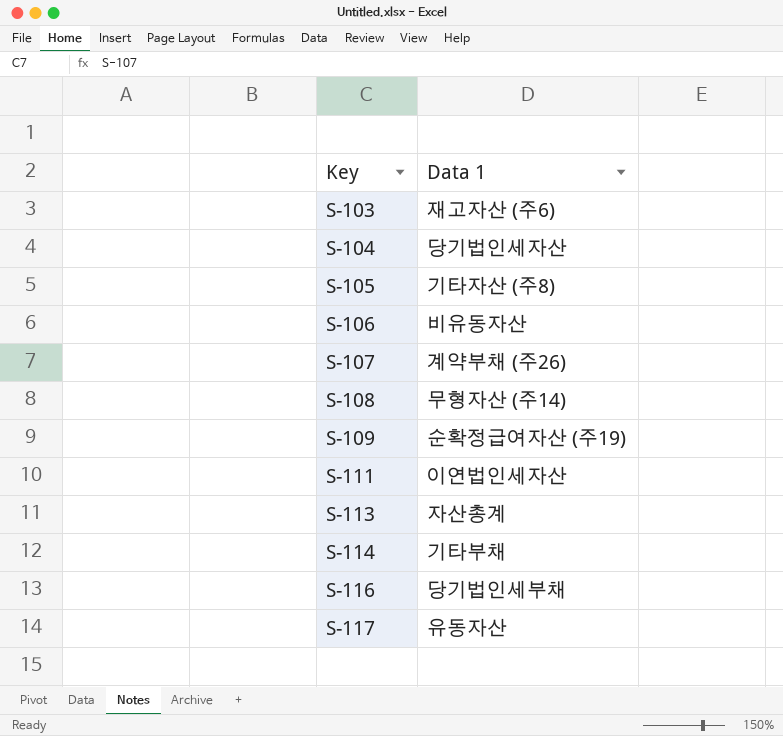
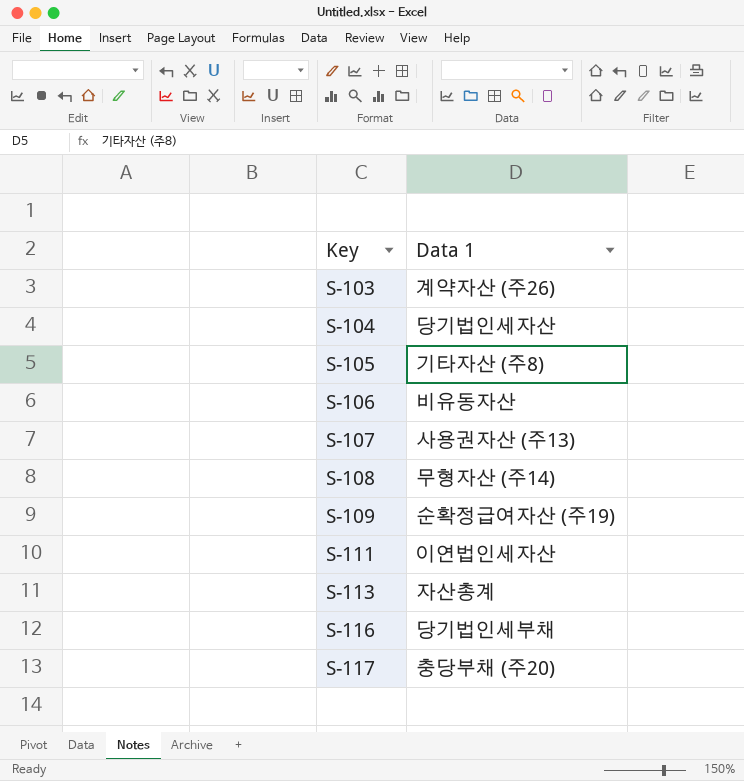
row S-114: 기타부채 -> none
S-103 | Data 1: 재고자산 (주6) -> 계약자산 (주26)
S-107 | Data 1: 계약부채 (주26) -> 사용권자산 (주13)
S-117 | Data 1: 유동자산 -> 충당부채 (주20)

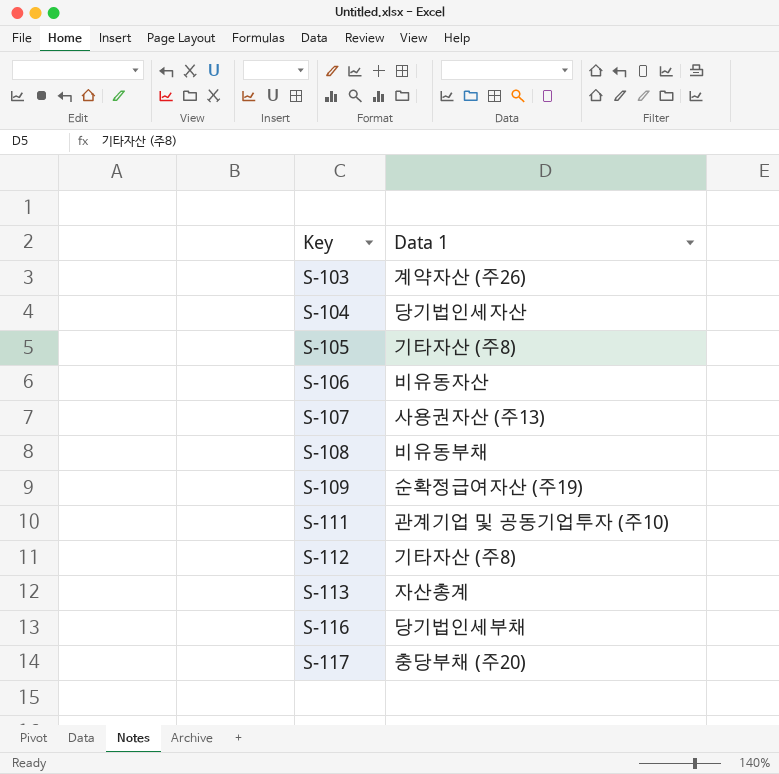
S-108 | Data 1: 무형자산 (주14) -> 비유동부채
S-111 | Data 1: 이연법인세자산 -> 관계기업 및 공동기업투자 (주10)
row S-112: none -> 기타자산 (주8)

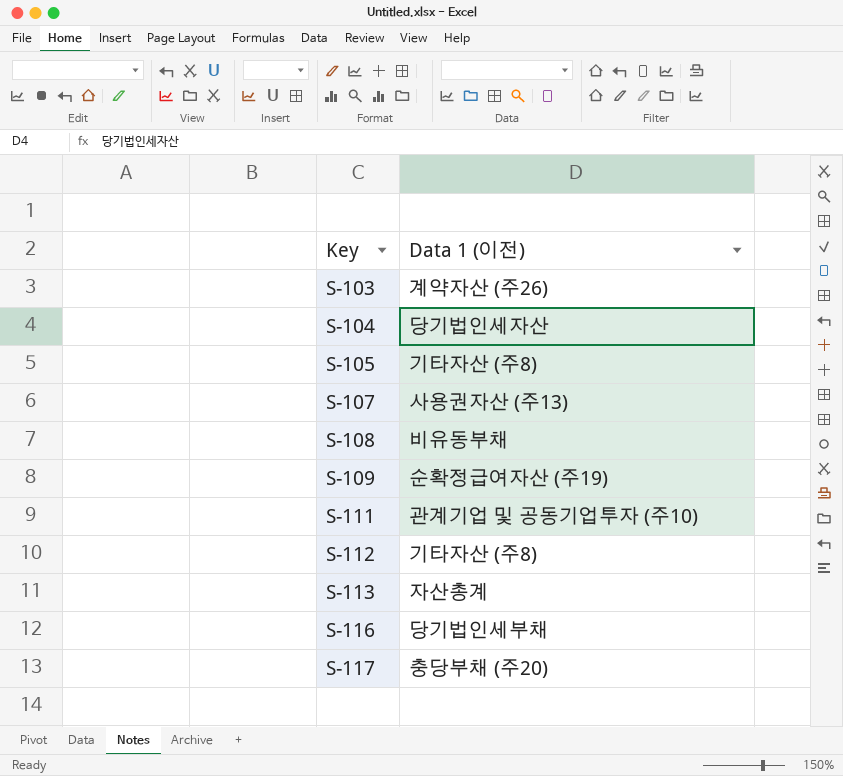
column name: Data 1 -> Data 1 (이전)
row S-106: 비유동자산 -> none

